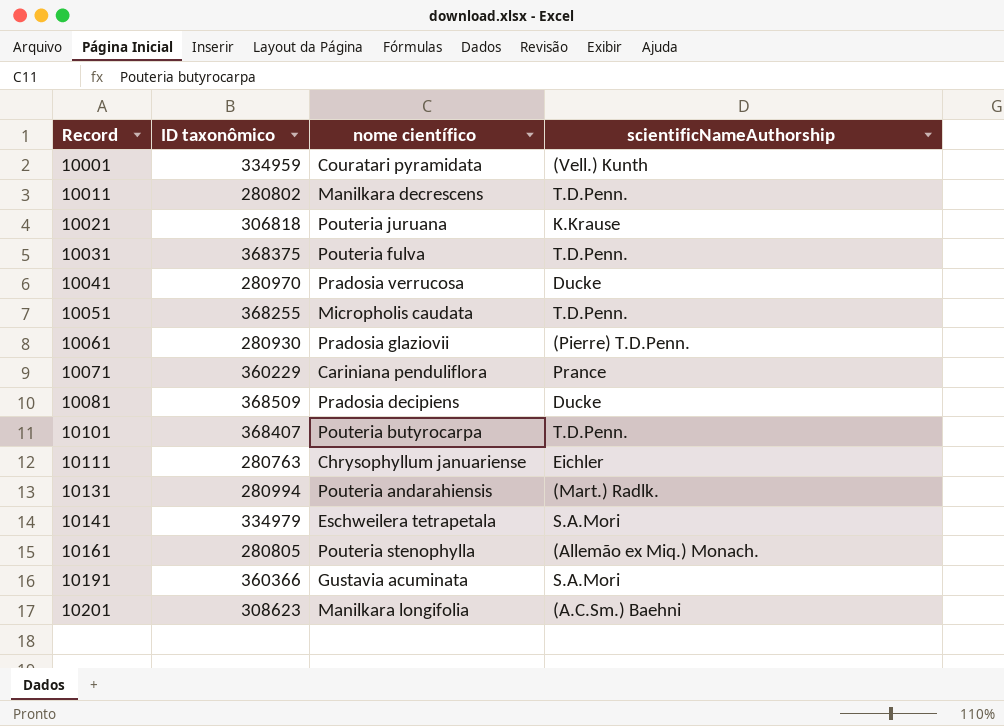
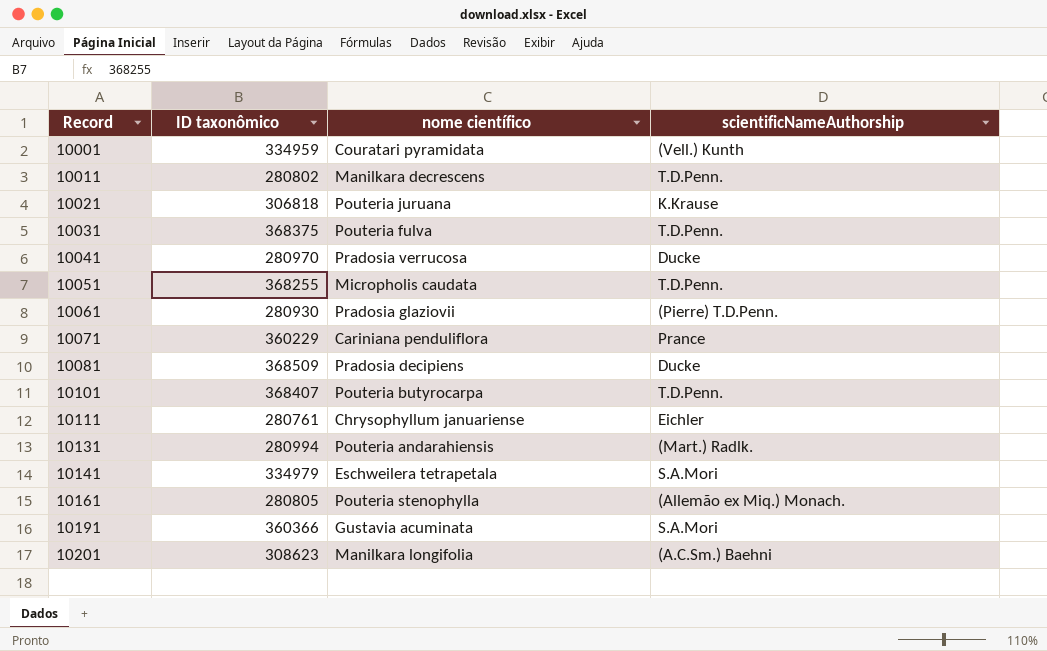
10111 | ID taxonômico: 280763 -> 280761

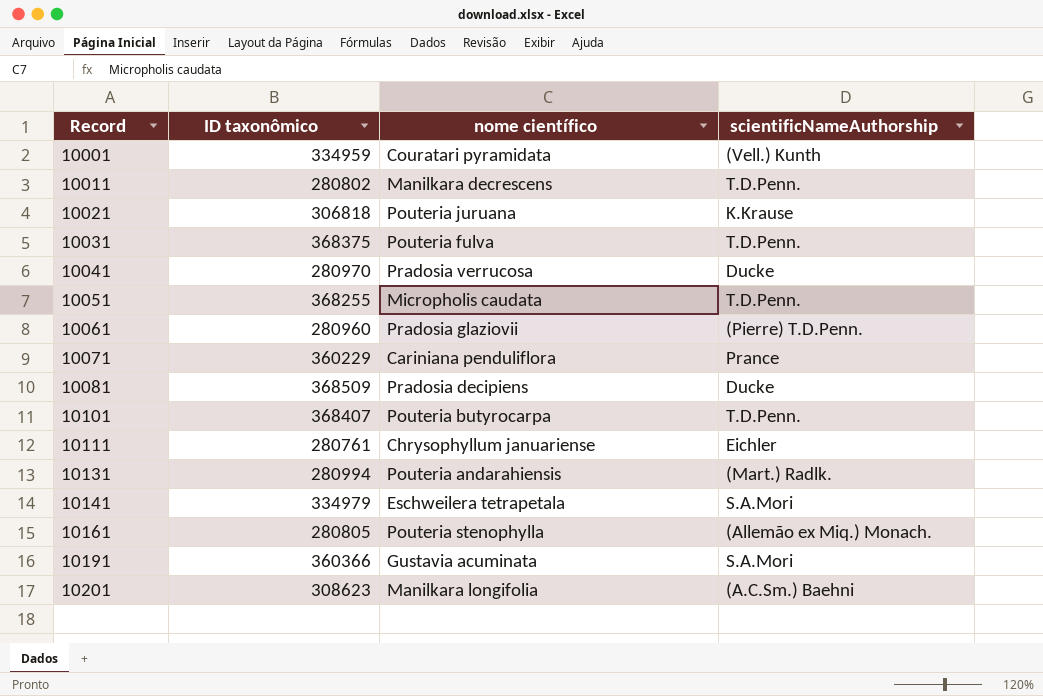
10061 | ID taxonômico: 280930 -> 280960

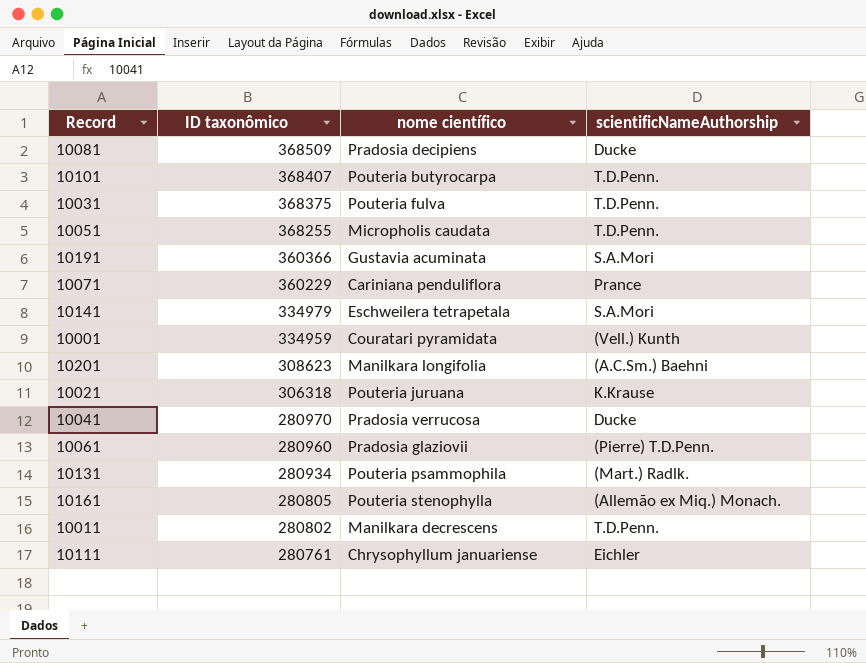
row order: Record ascending -> ID taxonômico descending
10021 | ID taxonômico: 306818 -> 306318
10131 | ID taxonômico: 280994 -> 280934
10131 | nome científico: Pouteria andarahiensis -> Pouteria psammophila

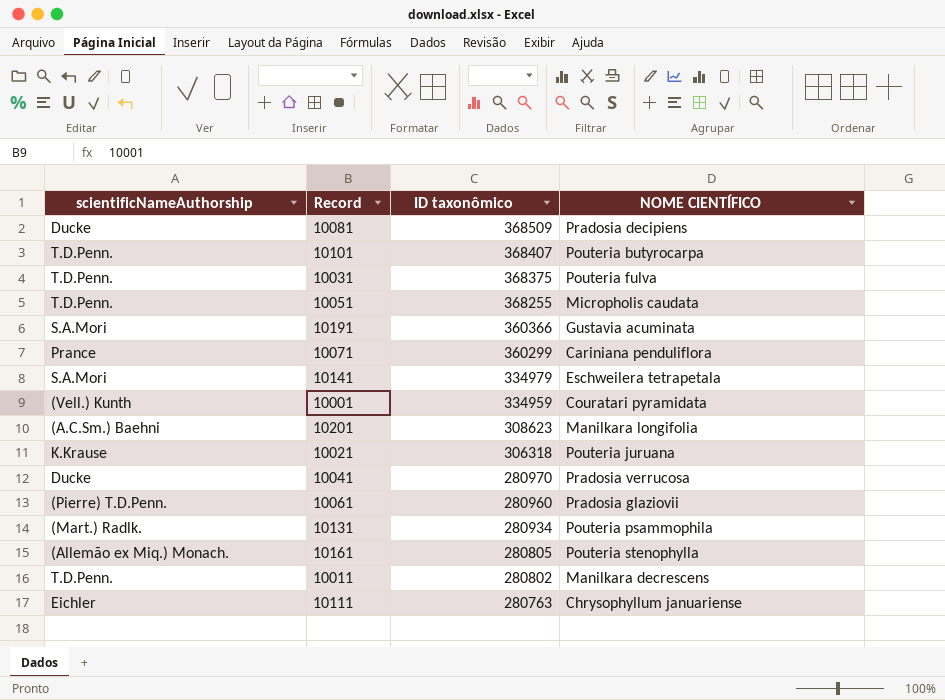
column scientificNameAuthorship | position: 4 -> 1
column name: nome científico -> NOME CIENTÍFICO
10071 | ID taxonômico: 360229 -> 360299
10111 | ID taxonômico: 280761 -> 280763

